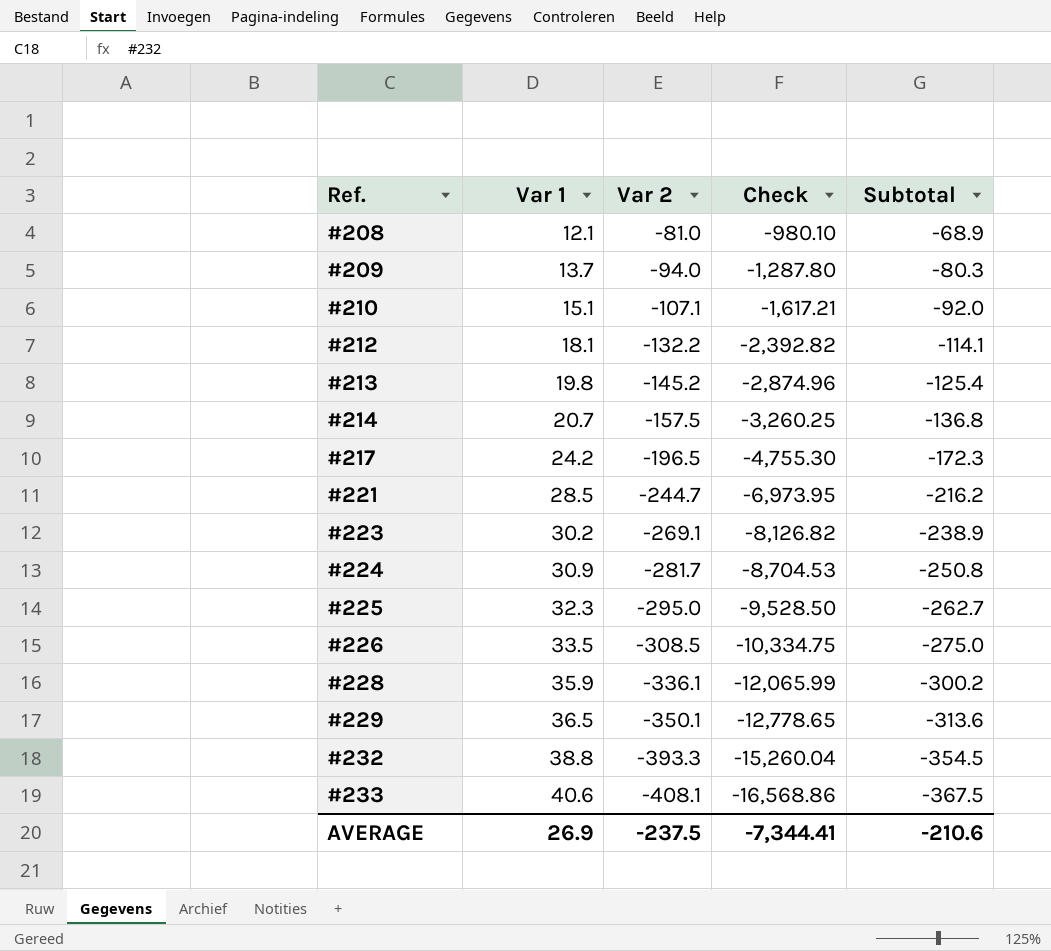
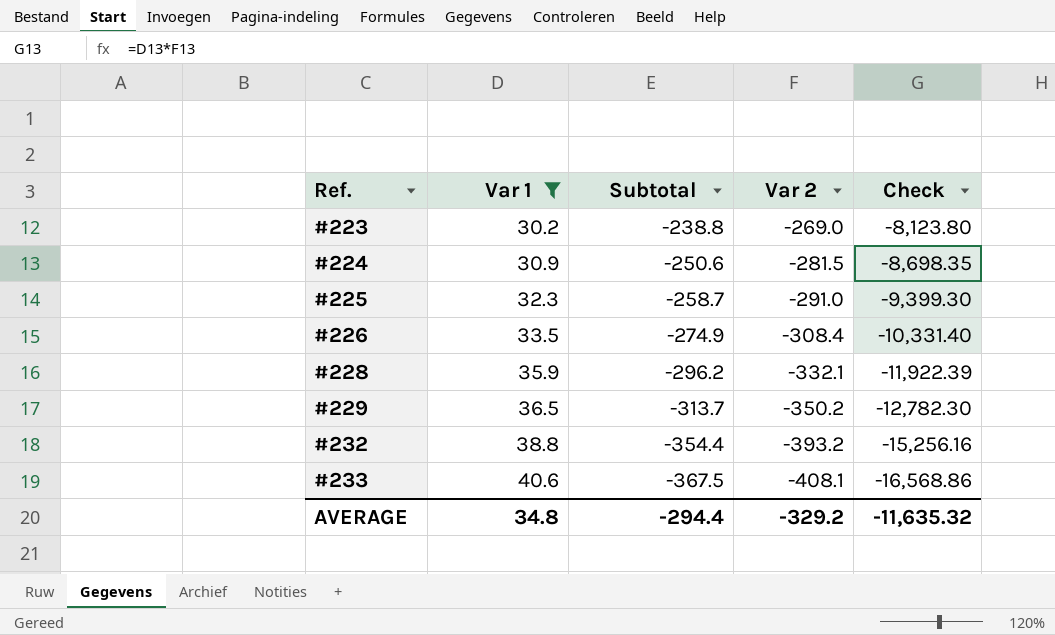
filter: none -> Var 1 >= 30.2
column Subtotal | position: 5 -> 3
#223 | Subtotal: -238.9 -> -238.8
#223 | Var 2: -269.1 -> -269.0
#223 | Check: -8,126.82 -> -8,123.80
#224 | Subtotal: -250.8 -> -250.6
#224 | Var 2: -281.7 -> -281.5
#224 | Check: -8,704.53 -> -8,698.35
#225 | Subtotal: -262.7 -> -258.7
#225 | Var 2: -295.0 -> -291.0
#225 | Check: -9,528.50 -> -9,399.30
#226 | Subtotal: -275.0 -> -274.9
#226 | Var 2: -308.5 -> -308.4
#226 | Check: -10,334.75 -> -10,331.40
#228 | Subtotal: -300.2 -> -296.2
#228 | Var 2: -336.1 -> -332.1
#228 | Check: -12,065.99 -> -11,922.39
#229 | Subtotal: -313.6 -> -313.7
#229 | Var 2: -350.1 -> -350.2
#229 | Check: -12,778.65 -> -12,782.30
#232 | Subtotal: -354.5 -> -354.4
#232 | Var 2: -393.3 -> -393.2
#232 | Check: -15,260.04 -> -15,256.16
AVERAGE | Var 1: 26.9 -> 34.8
AVERAGE | Subtotal: -210.6 -> -294.4
AVERAGE | Var 2: -237.5 -> -329.2
AVERAGE | Check: -7,344.41 -> -11,635.32

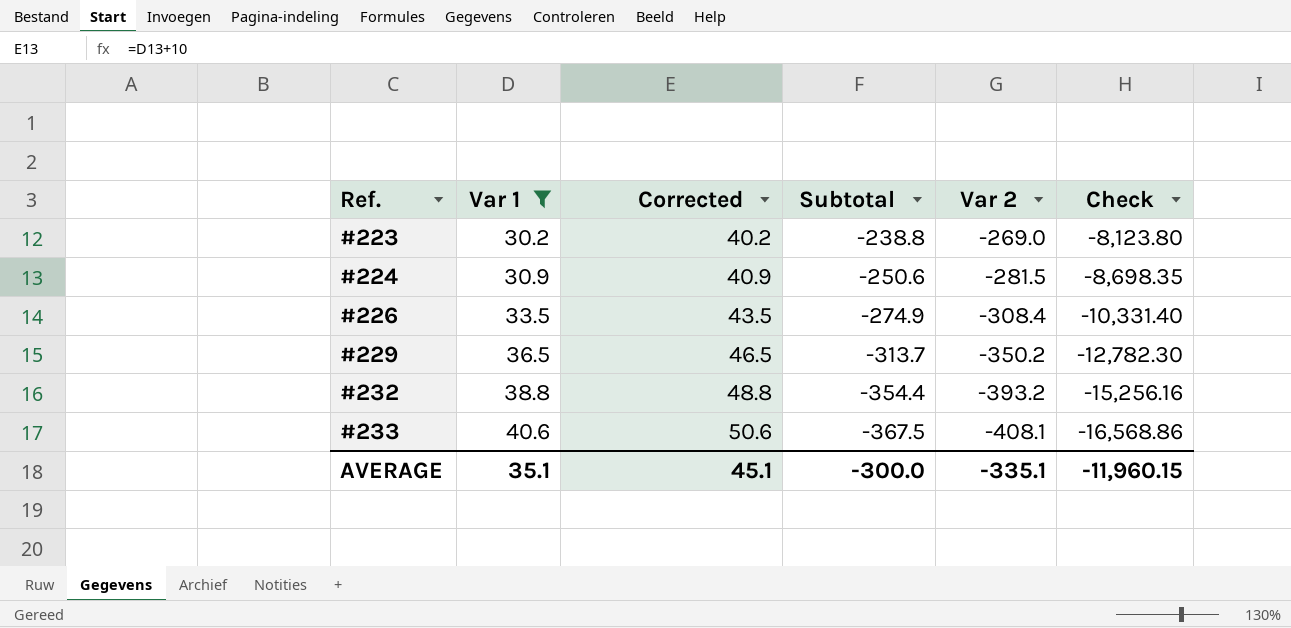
column Corrected | formula: none -> [Var 1] + 10
row #225: 32.3 | -258.7 | -291.0 | -9,399.30 -> none
row #228: 35.9 | -296.2 | -332.1 | -11,922.39 -> none
AVERAGE | Var 1: 34.8 -> 35.1
AVERAGE | Subtotal: -294.4 -> -300.0
AVERAGE | Var 2: -329.2 -> -335.1
AVERAGE | Check: -11,635.32 -> -11,960.15

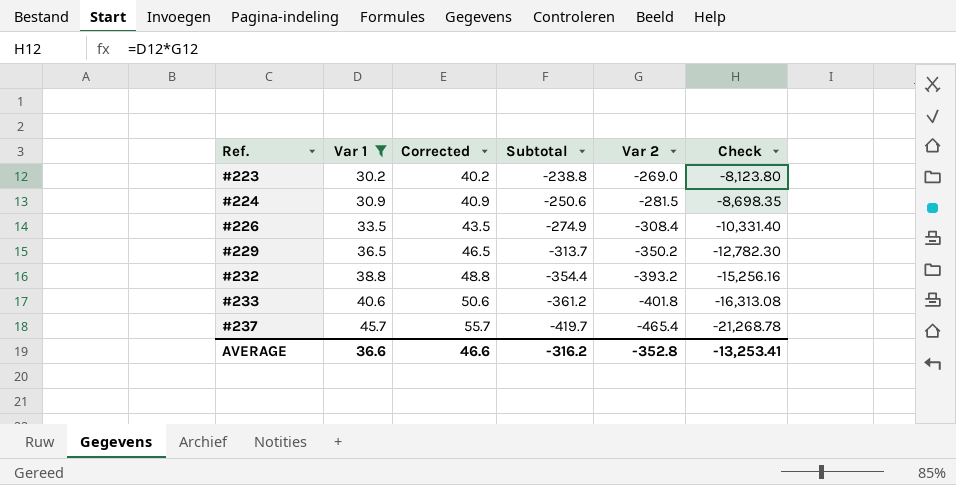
#233 | Subtotal: -367.5 -> -361.2
#233 | Var 2: -408.1 -> -401.8
#233 | Check: -16,568.86 -> -16,313.08
row #237: none -> 45.7 | 55.7 | -419.7 | -465.4 | -21,268.78
AVERAGE | Var 1: 35.1 -> 36.6
AVERAGE | Corrected: 45.1 -> 46.6
AVERAGE | Subtotal: -300.0 -> -316.2
AVERAGE | Var 2: -335.1 -> -352.8
AVERAGE | Check: -11,960.15 -> -13,253.41

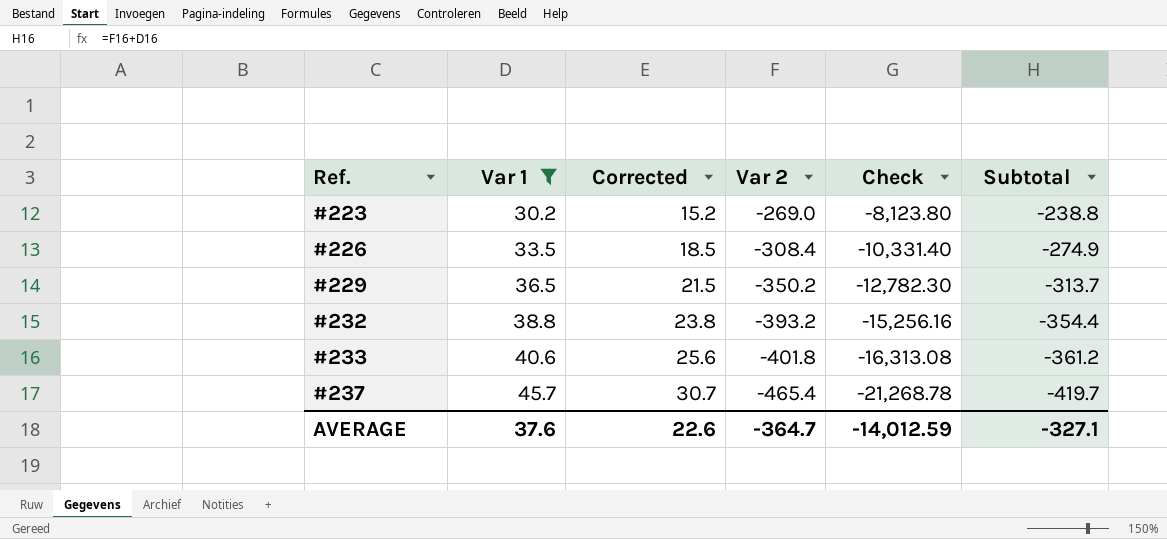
column Corrected | formula: [Var 1] + 10 -> [Var 1] - 15
column Subtotal | position: 4 -> 6
row #224: 30.9 | 40.9 | -250.6 | -281.5 | -8,698.35 -> none
AVERAGE | Var 1: 36.6 -> 37.6
AVERAGE | Corrected: 46.6 -> 22.6
AVERAGE | Var 2: -352.8 -> -364.7
AVERAGE | Check: -13,253.41 -> -14,012.59
AVERAGE | Subtotal: -316.2 -> -327.1

